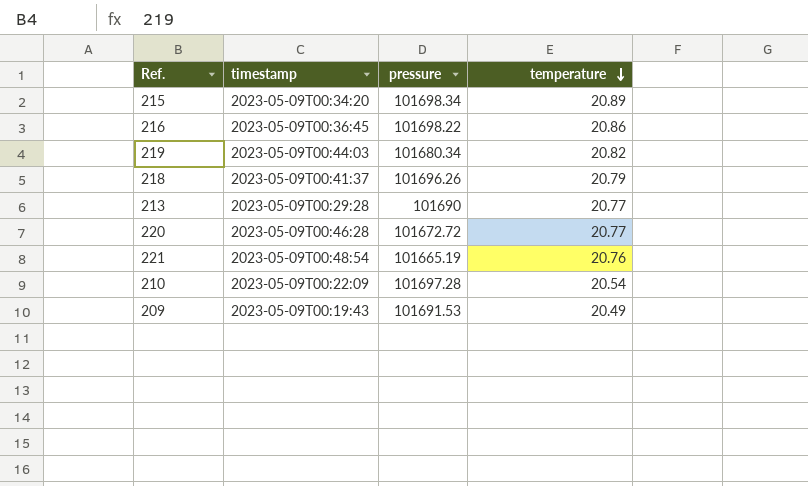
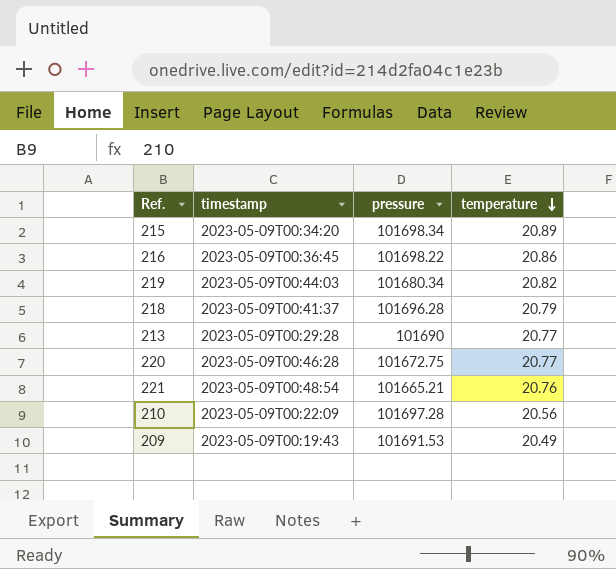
218 | pressure: 101696.26 -> 101696.28
220 | pressure: 101672.72 -> 101672.75
221 | pressure: 101665.19 -> 101665.21
210 | temperature: 20.54 -> 20.56

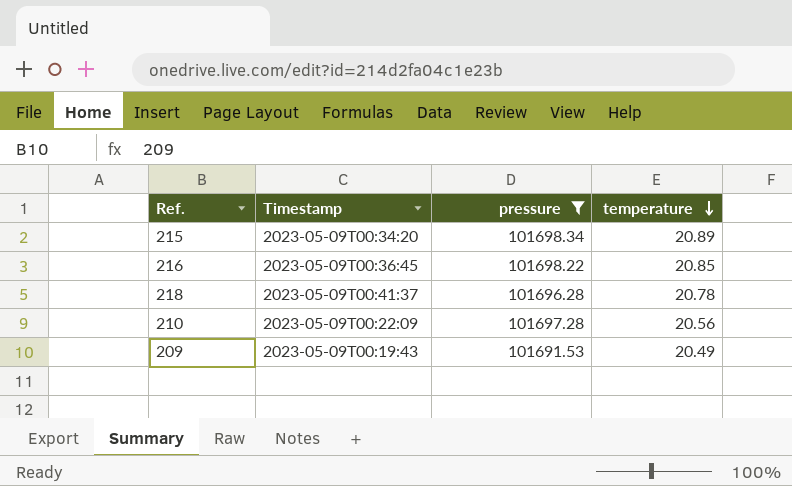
filter: none -> pressure >= 101691.53
column name: timestamp -> Timestamp
216 | temperature: 20.86 -> 20.85
218 | temperature: 20.79 -> 20.78

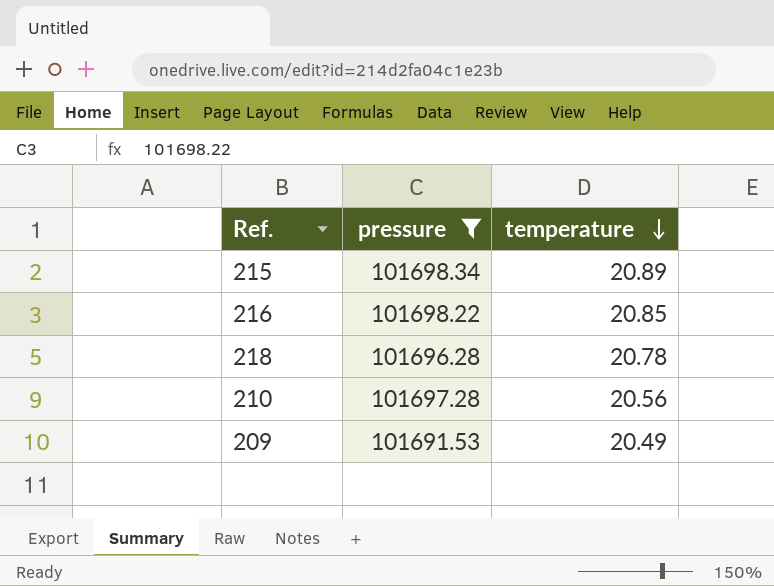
column Timestamp | position: 2 -> none

